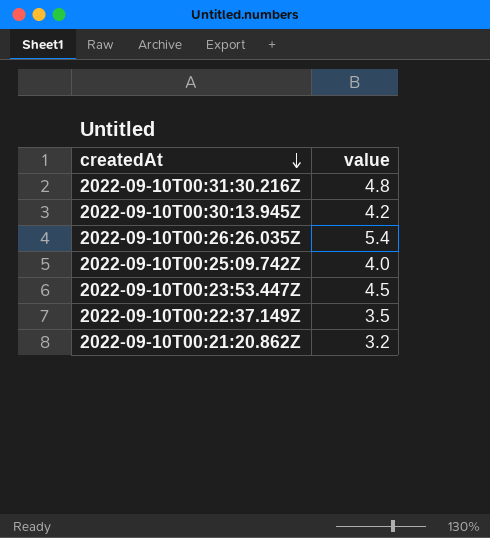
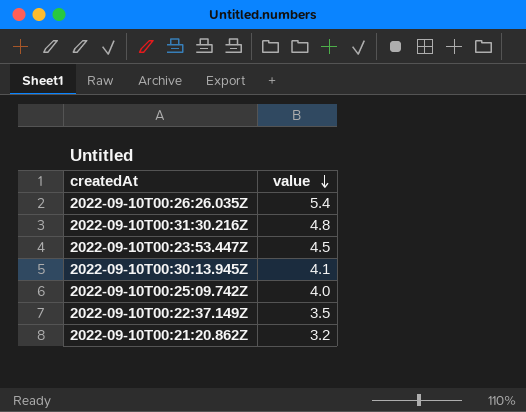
row order: createdAt descending -> value descending
2022-09-10T00:30:13.945Z | value: 4.2 -> 4.1

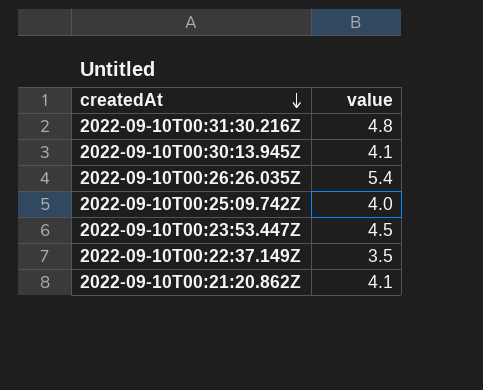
row order: value descending -> createdAt descending
2022-09-10T00:21:20.862Z | value: 3.2 -> 4.1

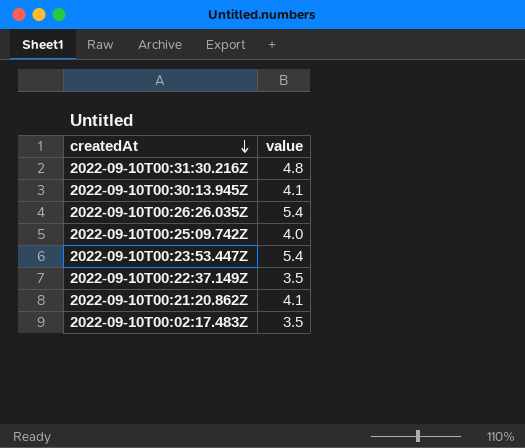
2022-09-10T00:23:53.447Z | value: 4.5 -> 5.4
row 2022-09-10T00:02:17.483Z: none -> 3.5

